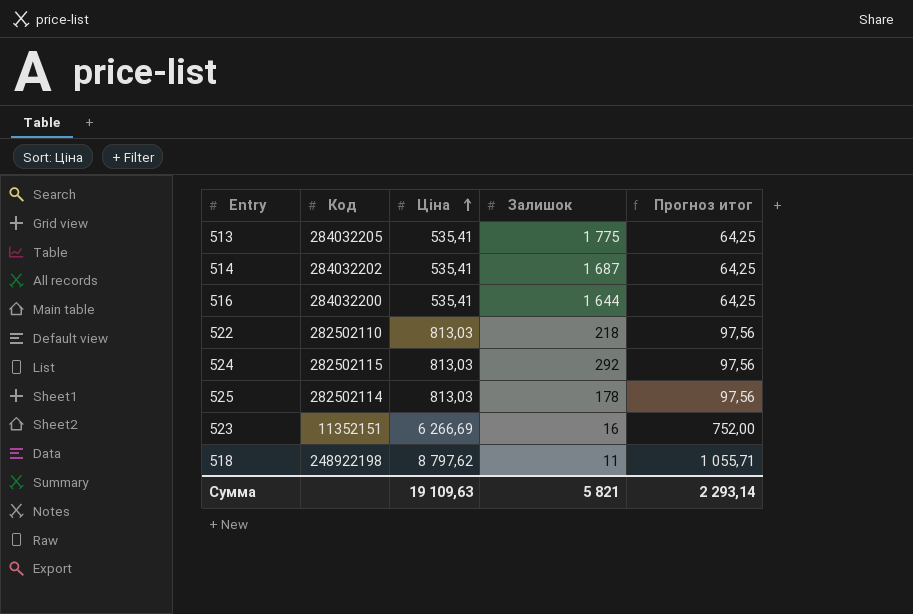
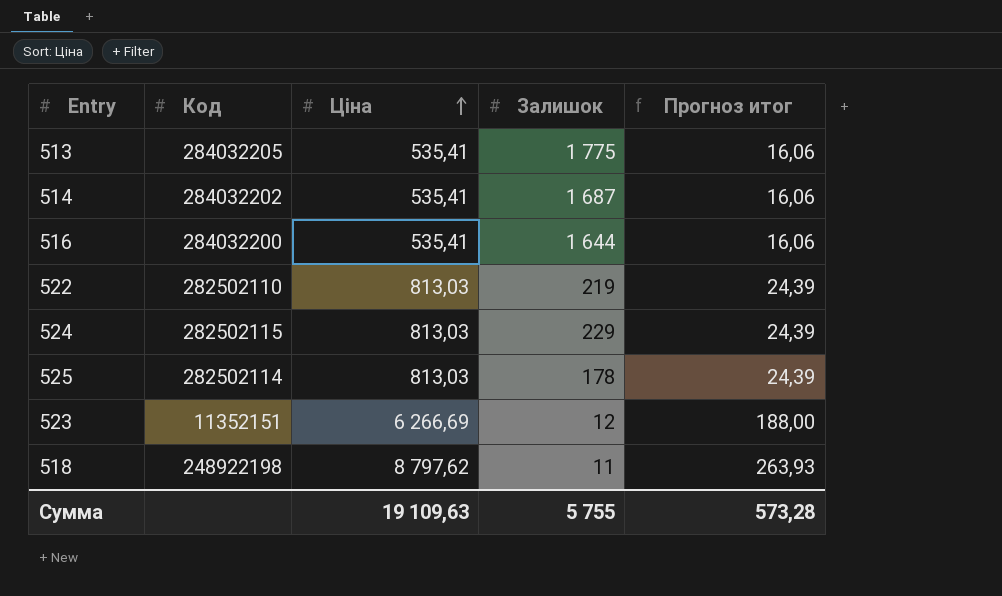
column Прогноз итог | formula: [Ціна] * 0,12 -> [Ціна] * 0,03
522 | Залишок: 218 -> 219
524 | Залишок: 292 -> 229
523 | Залишок: 16 -> 12
Сумма | Залишок: 5 821 -> 5 755
Сумма | Прогноз итог: 2 293,14 -> 573,28

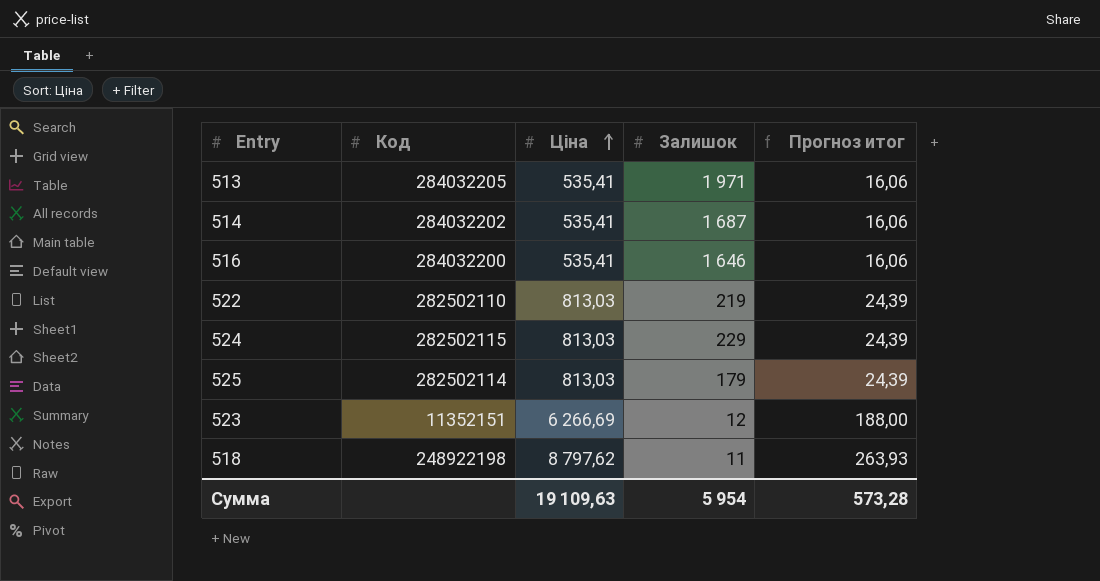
513 | Залишок: 1 775 -> 1 971
516 | Залишок: 1 644 -> 1 646
525 | Залишок: 178 -> 179
Сумма | Залишок: 5 755 -> 5 954

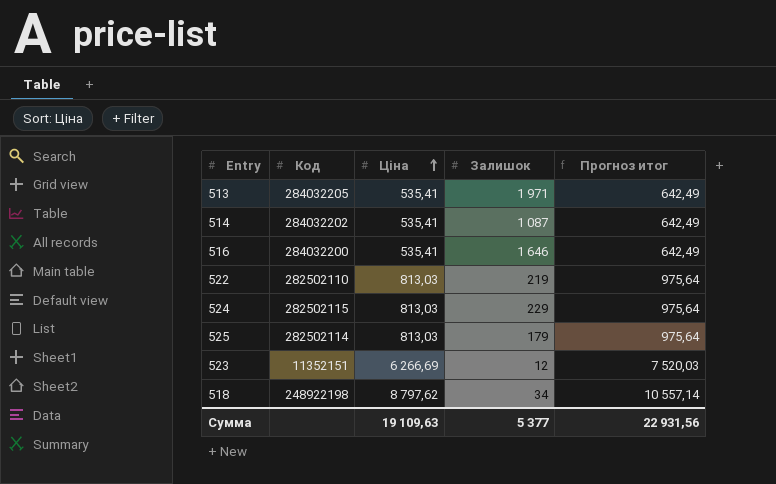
column Прогноз итог | formula: [Ціна] * 0,03 -> [Ціна] * 1,2
514 | Залишок: 1 687 -> 1 087
518 | Залишок: 11 -> 34
Сумма | Залишок: 5 954 -> 5 377
Сумма | Прогноз итог: 573,28 -> 22 931,56

